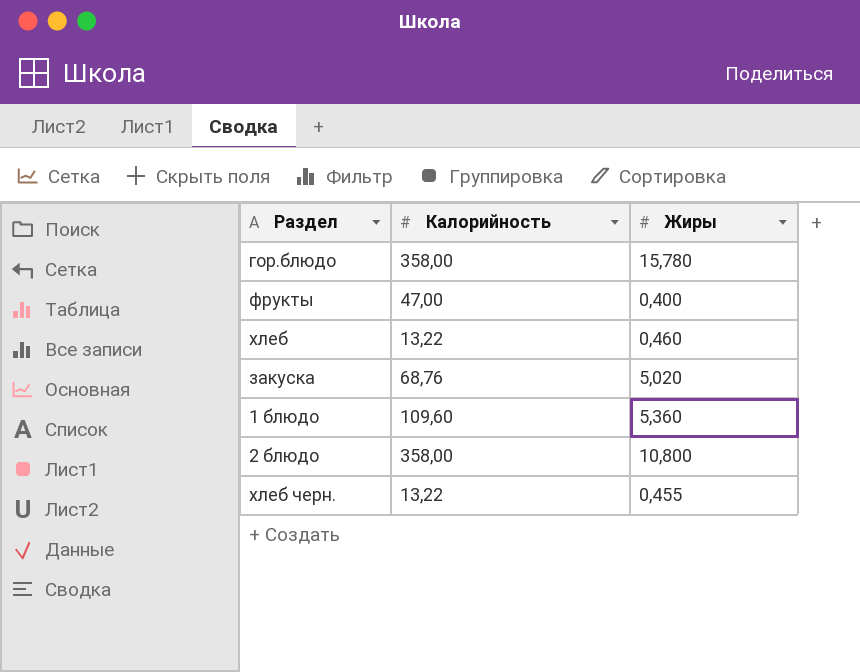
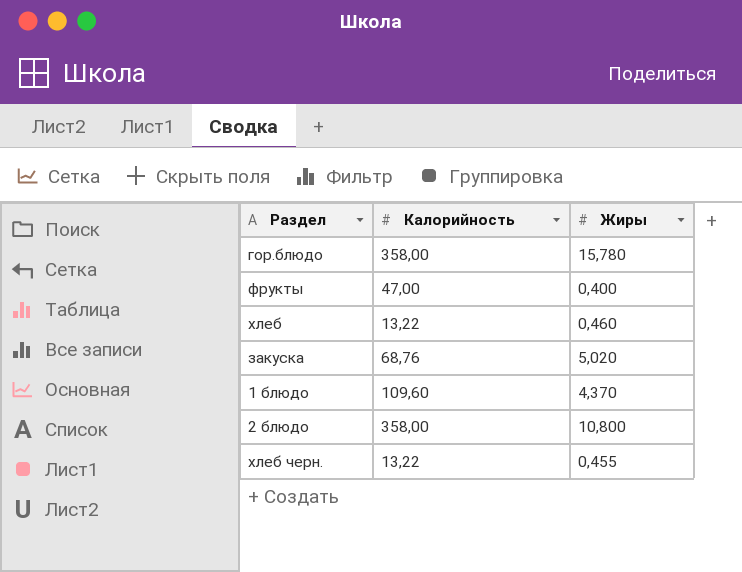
1 блюдо | Жиры: 5,360 -> 4,370

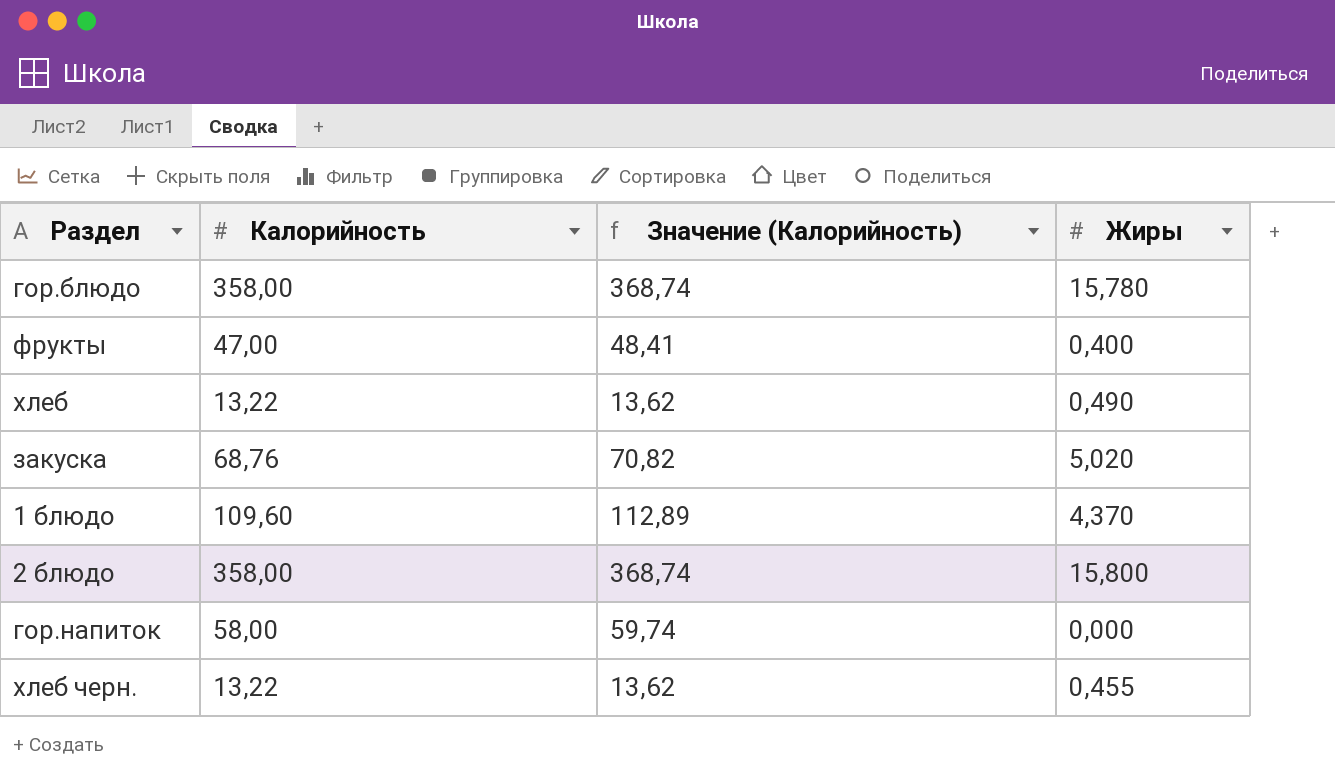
column Значение (Калорийность) | formula: none -> [Калорийность] * 1,03
хлеб | Жиры: 0,460 -> 0,490
2 блюдо | Жиры: 10,800 -> 15,800
row гор.напиток: none -> 58,00 | 59,74 | 0,000

